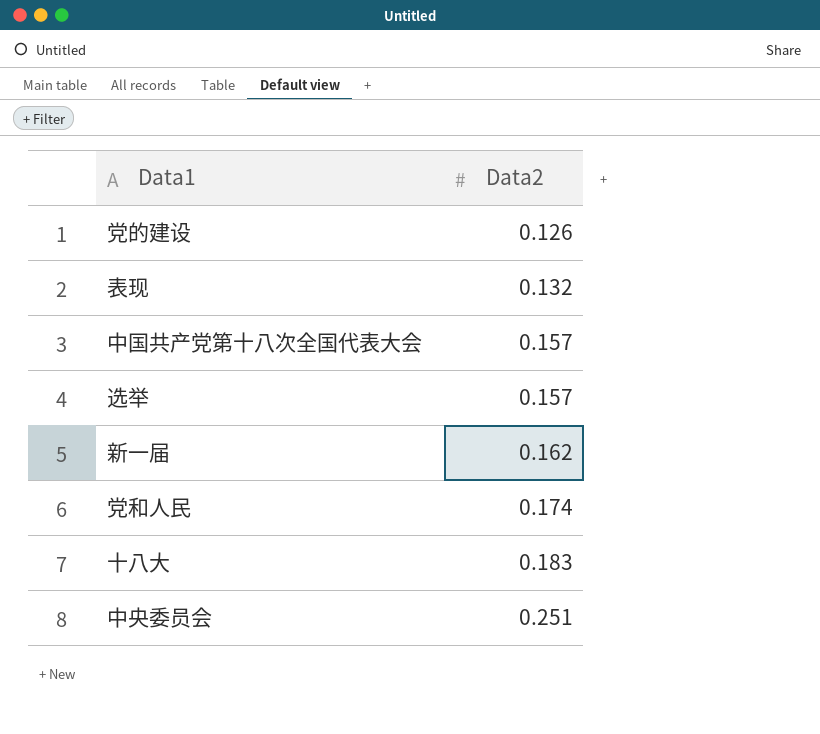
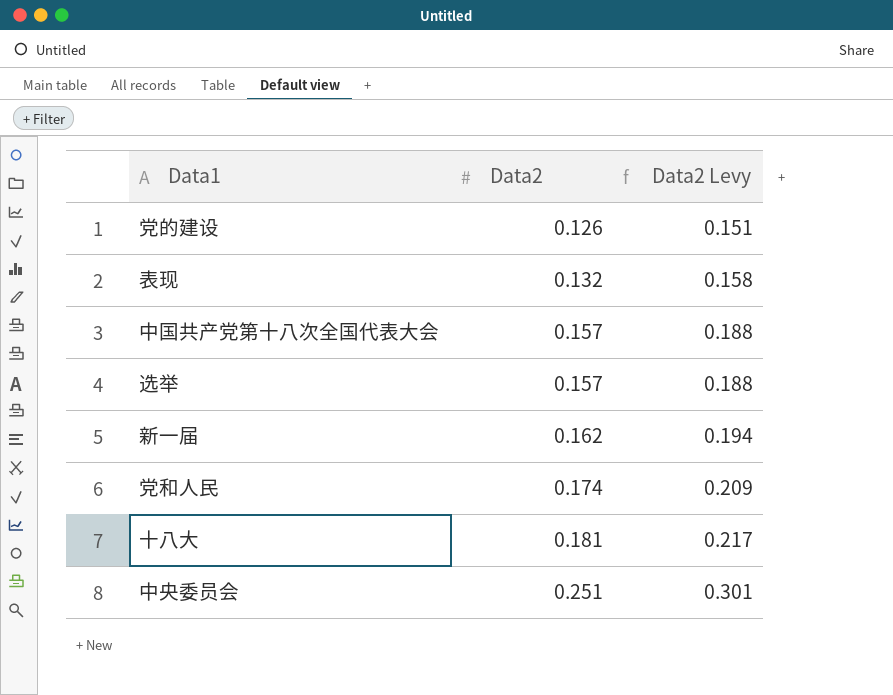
column Data2 Levy | formula: none -> [Data2] * 1.2
十八大 | Data2: 0.183 -> 0.181

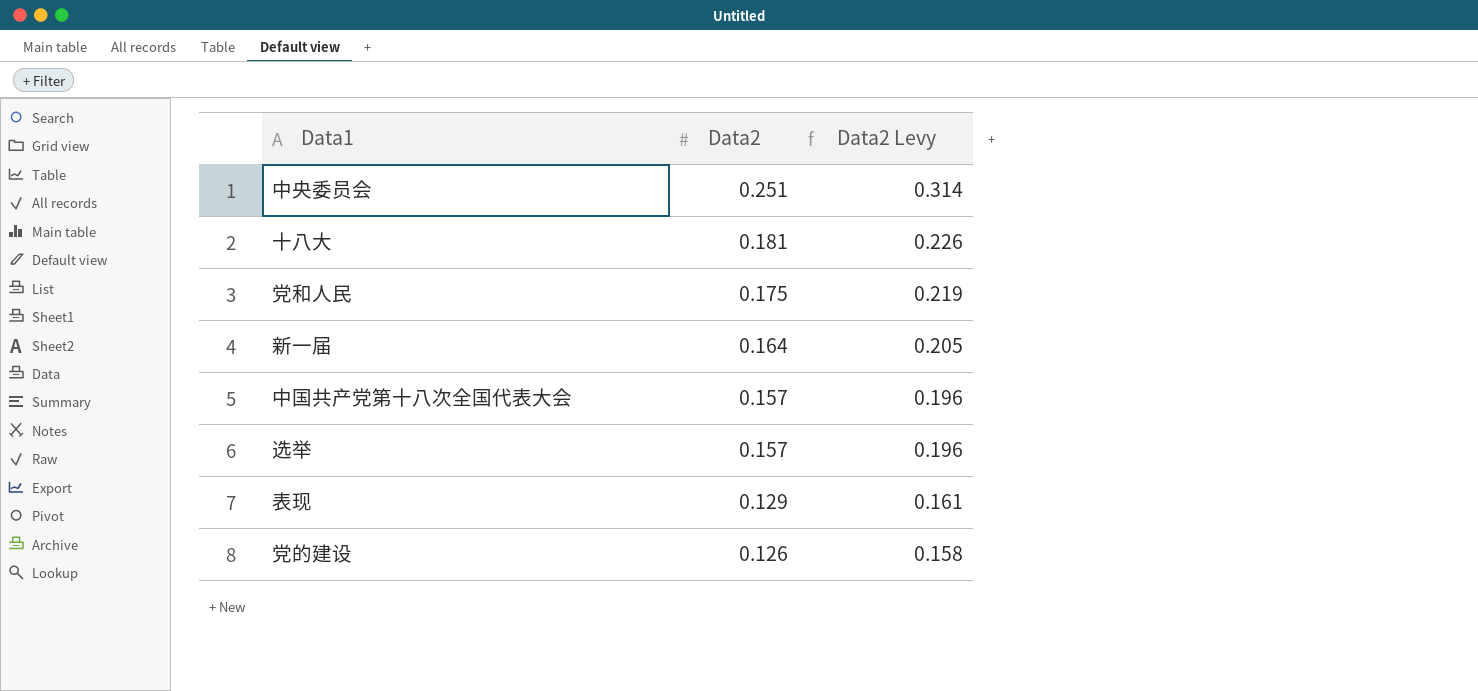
row order: Data2 ascending -> Data2 descending
column Data2 Levy | formula: [Data2] * 1.2 -> [Data2] * 1.25
党和人民 | Data2: 0.174 -> 0.175
新一届 | Data2: 0.162 -> 0.164
表现 | Data2: 0.132 -> 0.129

